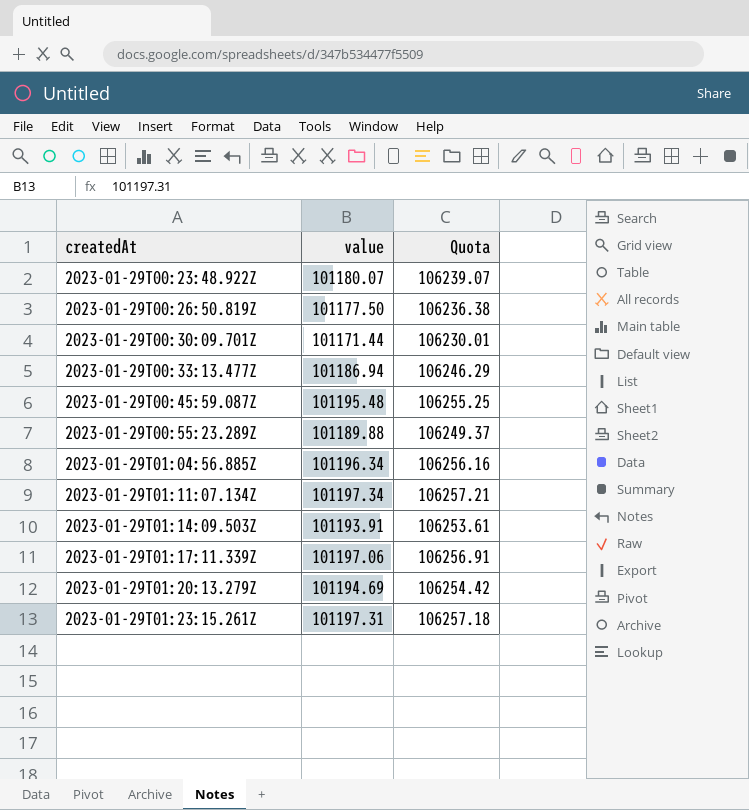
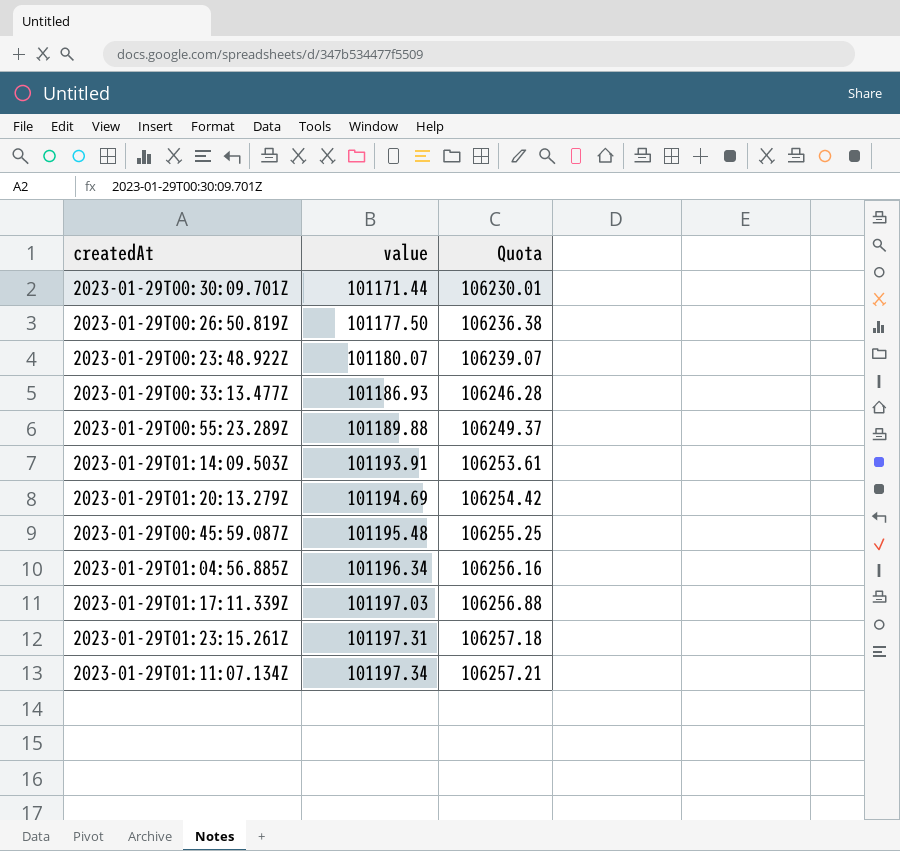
row order: createdAt ascending -> value ascending
2023-01-29T00:33:13.477Z | value: 101186.94 -> 101186.93
2023-01-29T00:33:13.477Z | Quota: 106246.29 -> 106246.28
2023-01-29T01:17:11.339Z | value: 101197.06 -> 101197.03
2023-01-29T01:17:11.339Z | Quota: 106256.91 -> 106256.88

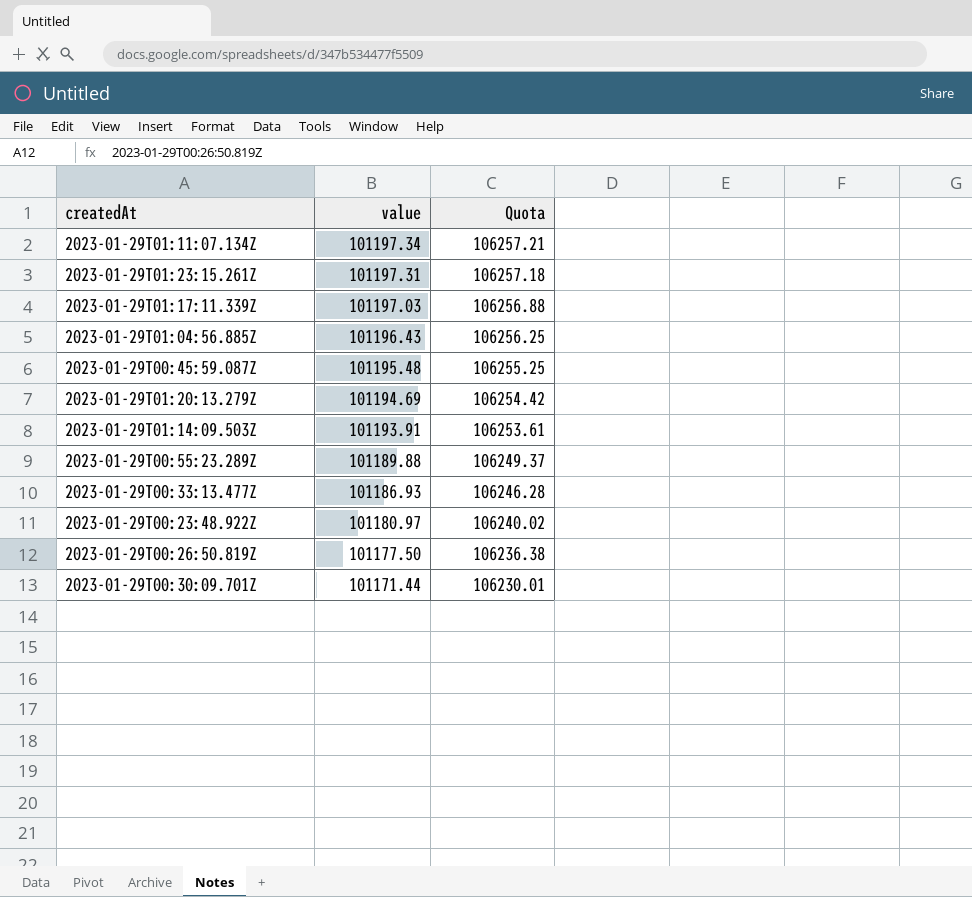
row order: value ascending -> value descending
2023-01-29T01:04:56.885Z | value: 101196.34 -> 101196.43
2023-01-29T01:04:56.885Z | Quota: 106256.16 -> 106256.25
2023-01-29T00:23:48.922Z | value: 101180.07 -> 101180.97
2023-01-29T00:23:48.922Z | Quota: 106239.07 -> 106240.02

